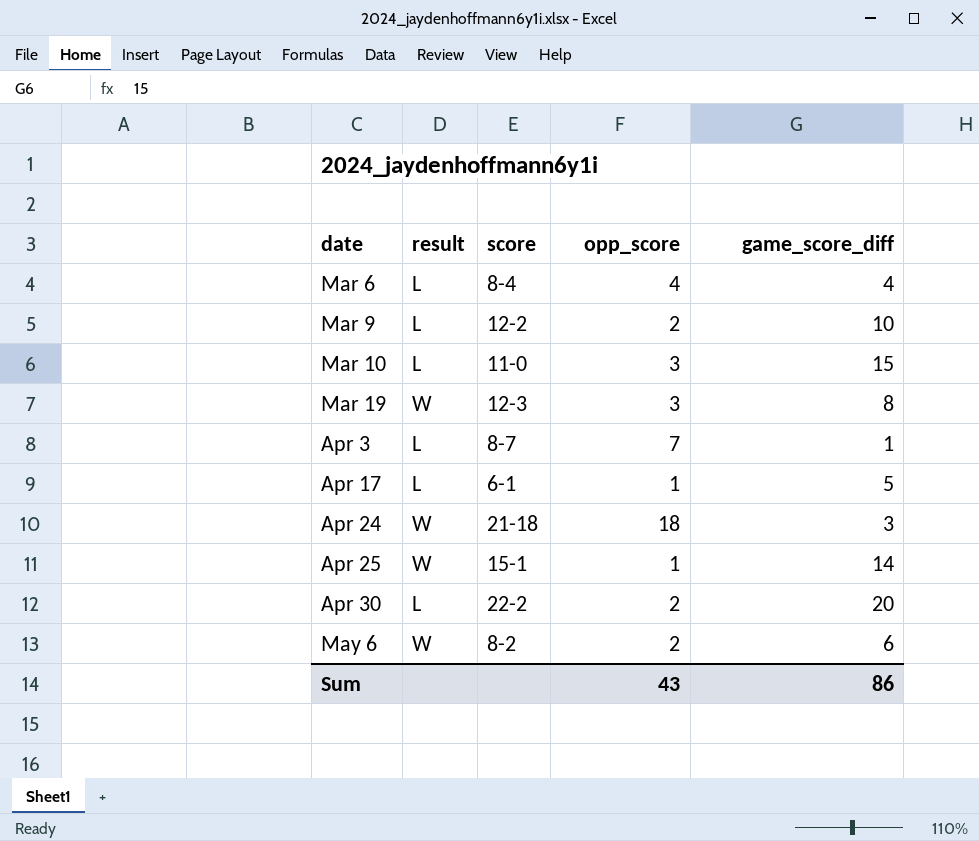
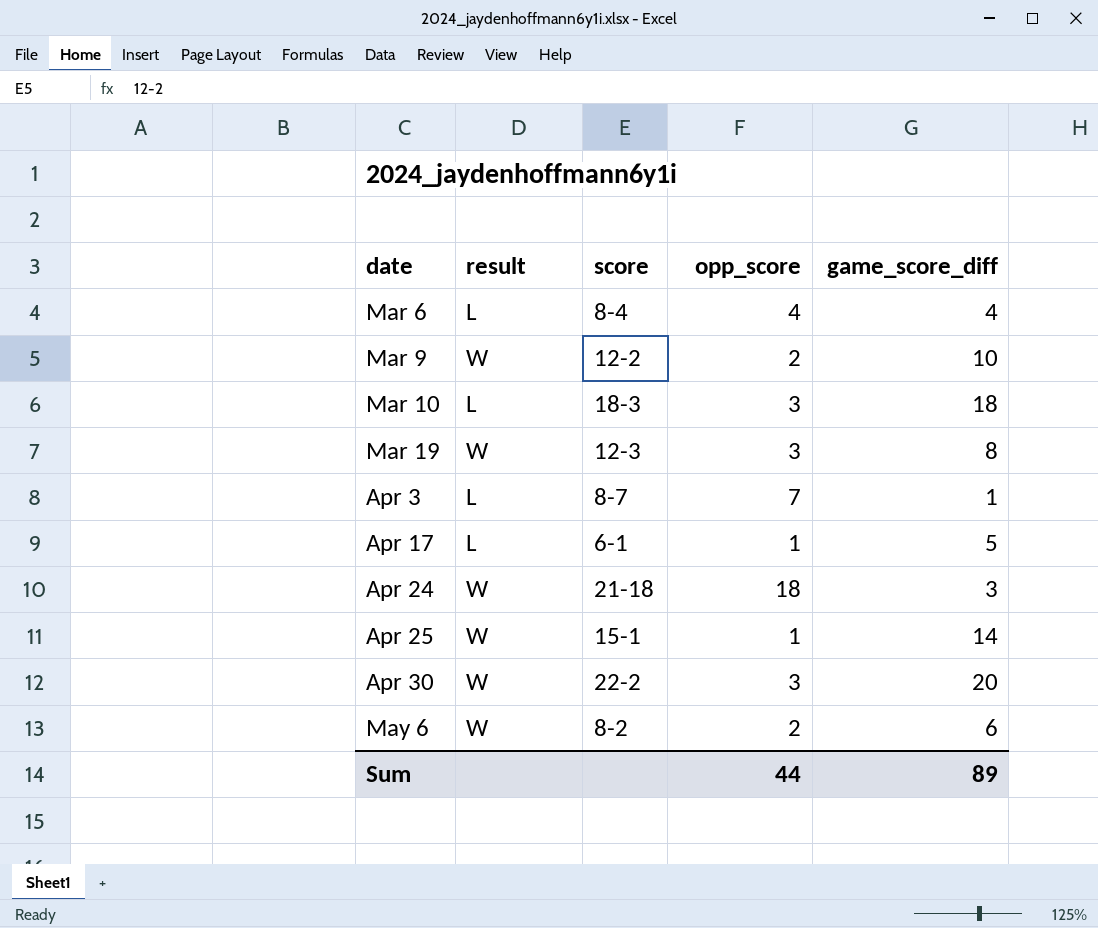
Mar 9 | result: L -> W
Mar 10 | score: 11-0 -> 18-3
Mar 10 | game_score_diff: 15 -> 18
Apr 30 | result: L -> W
Apr 30 | opp_score: 2 -> 3
Sum | opp_score: 43 -> 44
Sum | game_score_diff: 86 -> 89

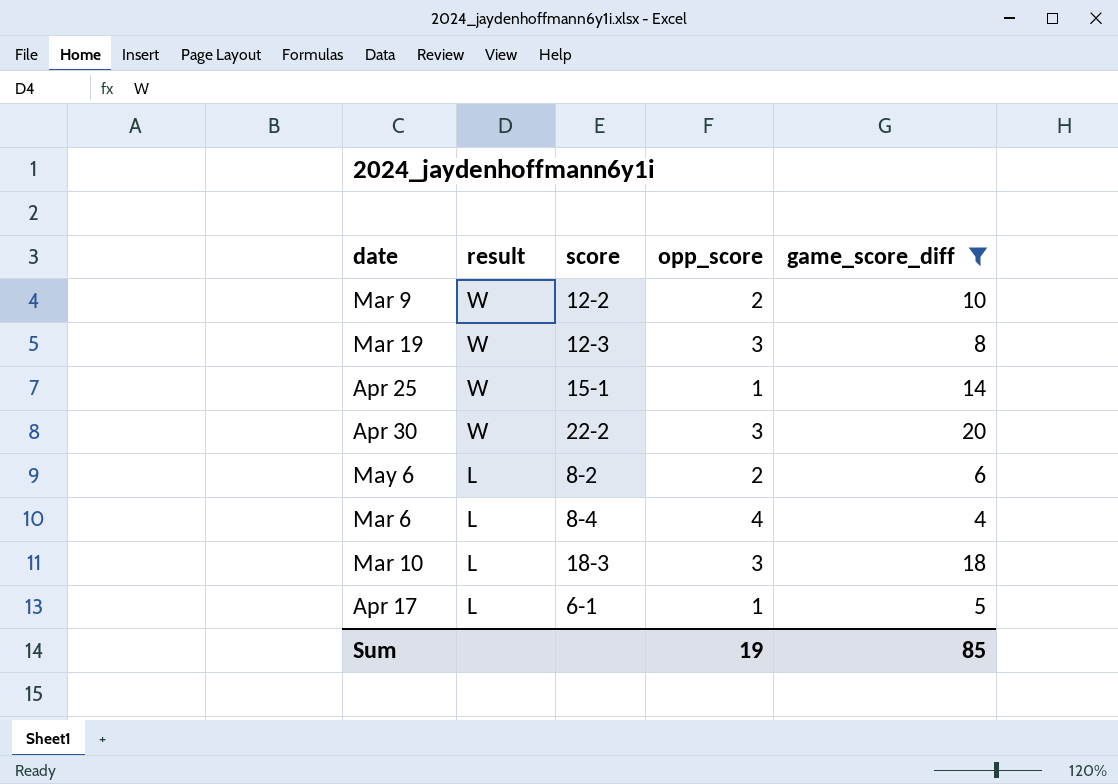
filter: none -> game_score_diff >= 4
row order: date ascending -> result descending
May 6 | result: W -> L
Sum | opp_score: 44 -> 19
Sum | game_score_diff: 89 -> 85

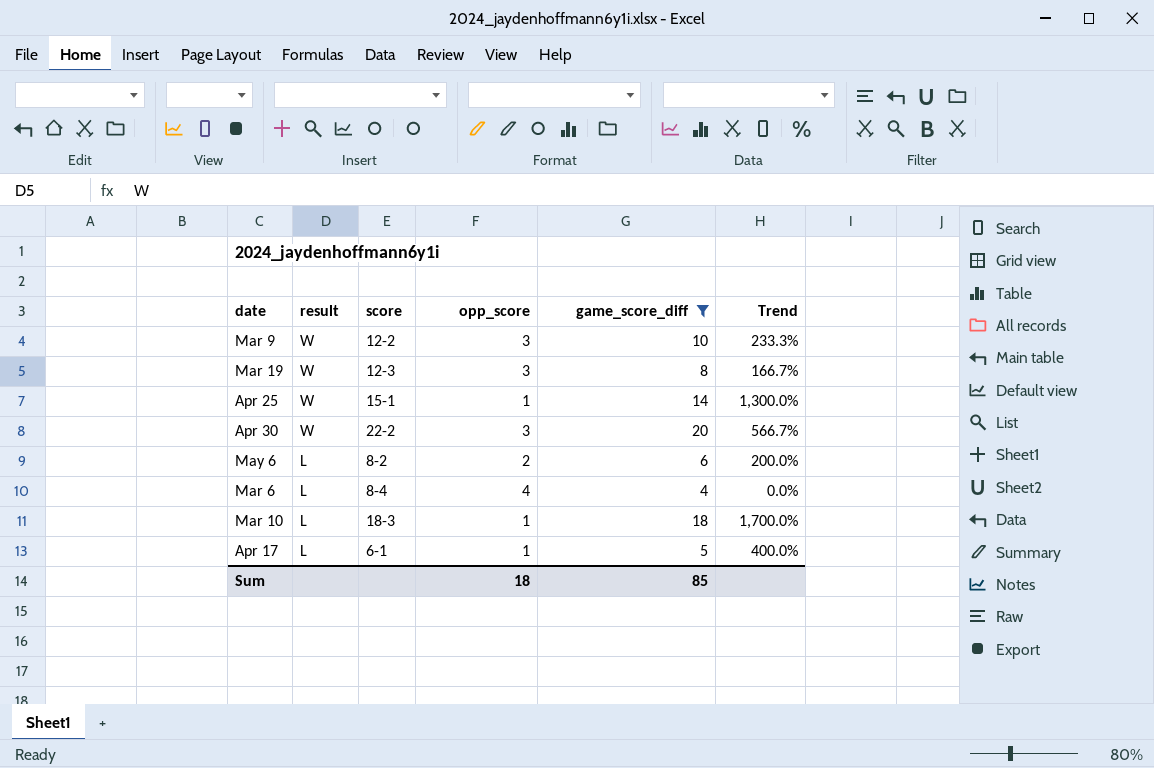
column Trend | formula: none -> ([game_score_diff] - [opp_score]) / [opp_score]
Mar 9 | opp_score: 2 -> 3
Mar 10 | opp_score: 3 -> 1
Sum | opp_score: 19 -> 18

